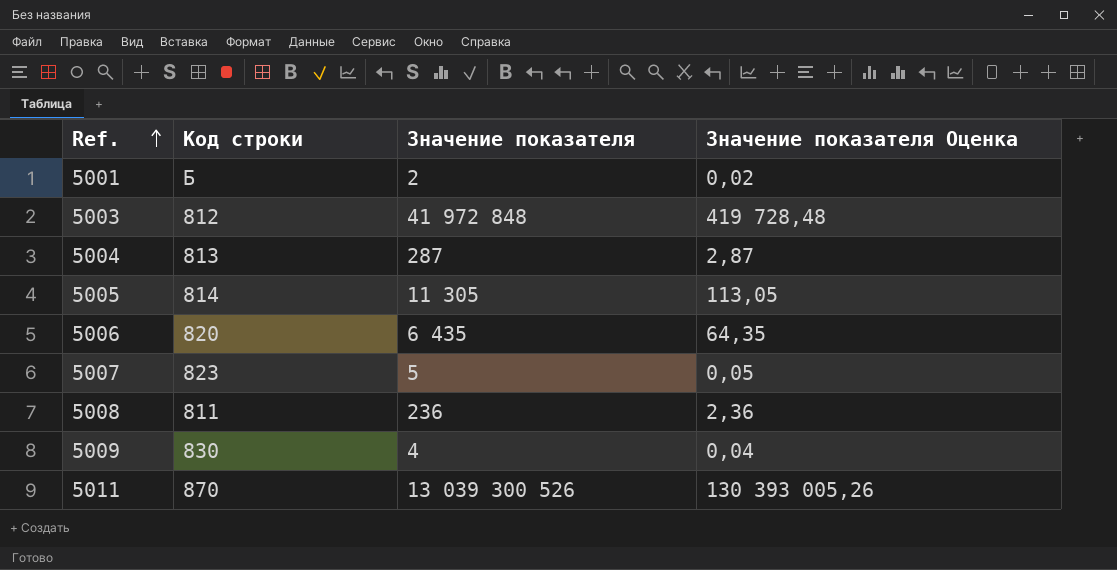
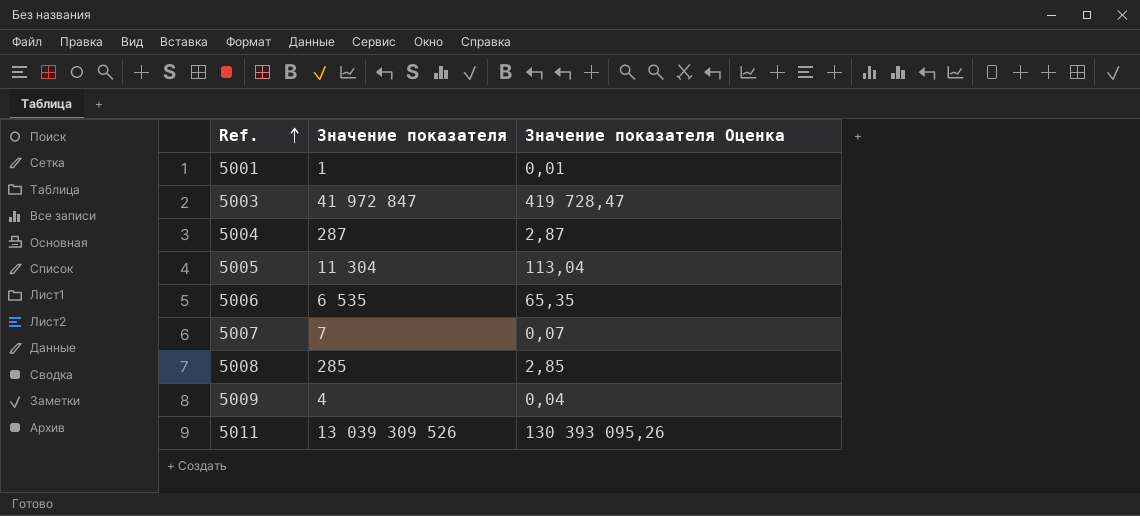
column Код строки | position: 2 -> none
5001 | Значение показателя: 2 -> 1
5001 | Значение показателя Оценка: 0,02 -> 0,01
5003 | Значение показателя: 41 972 848 -> 41 972 847
5003 | Значение показателя Оценка: 419 728,48 -> 419 728,47
5005 | Значение показателя: 11 305 -> 11 304
5005 | Значение показателя Оценка: 113,05 -> 113,04
5006 | Значение показателя: 6 435 -> 6 535
5006 | Значение показателя Оценка: 64,35 -> 65,35
5007 | Значение показателя: 5 -> 7
5007 | Значение показателя Оценка: 0,05 -> 0,07
5008 | Значение показателя: 236 -> 285
5008 | Значение показателя Оценка: 2,36 -> 2,85
5011 | Значение показателя: 13 039 300 526 -> 13 039 309 526
5011 | Значение показателя Оценка: 130 393 005,26 -> 130 393 095,26

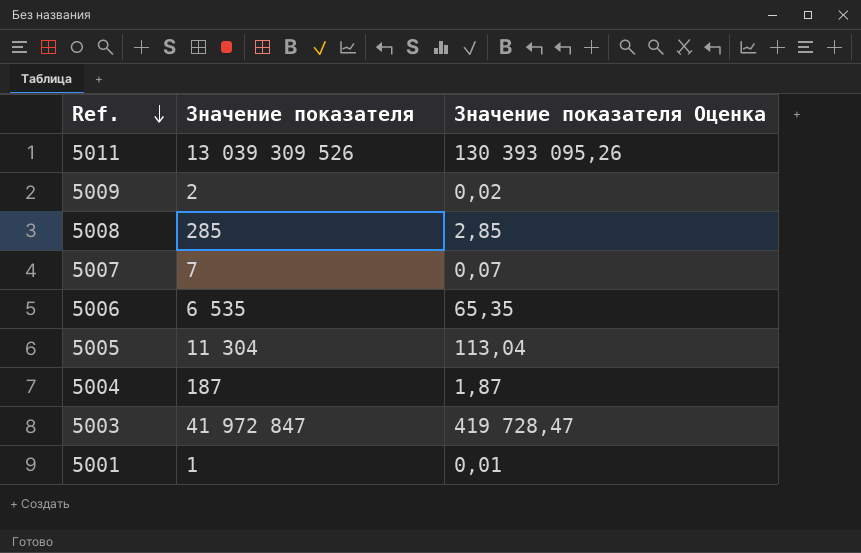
row order: Ref. ascending -> Ref. descending
5009 | Значение показателя: 4 -> 2
5009 | Значение показателя Оценка: 0,04 -> 0,02
5004 | Значение показателя: 287 -> 187
5004 | Значение показателя Оценка: 2,87 -> 1,87

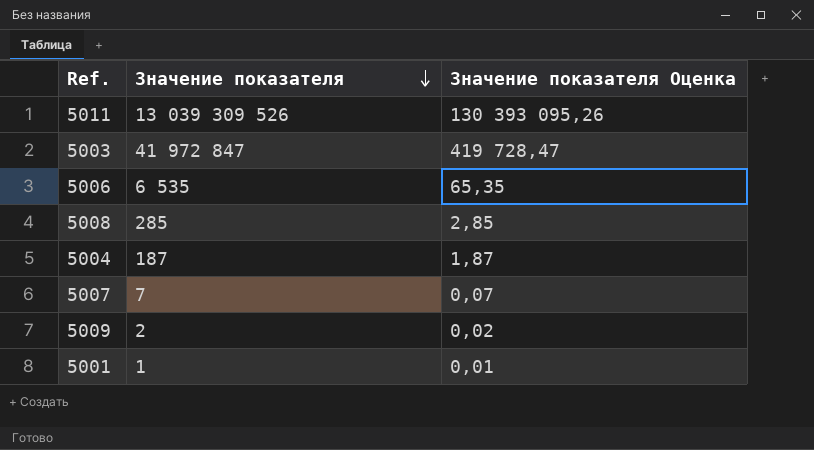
row order: Ref. descending -> Значение показателя descending
row 5005: 11 304 | 113,04 -> none

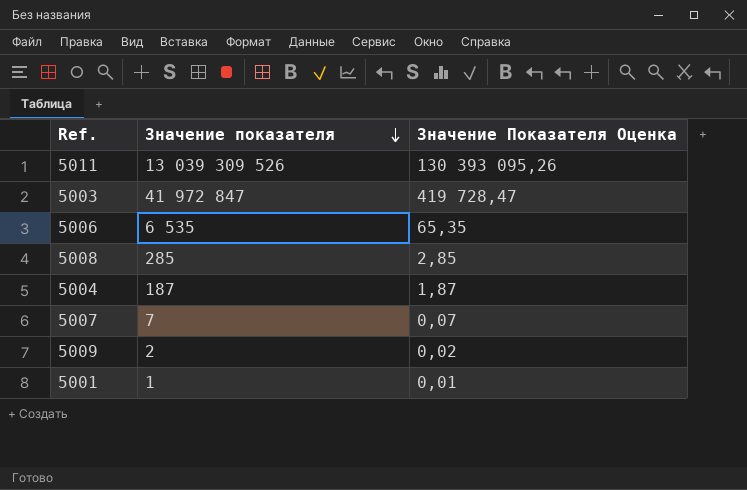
column name: Значение показателя Оценка -> Значение Показателя Оценка

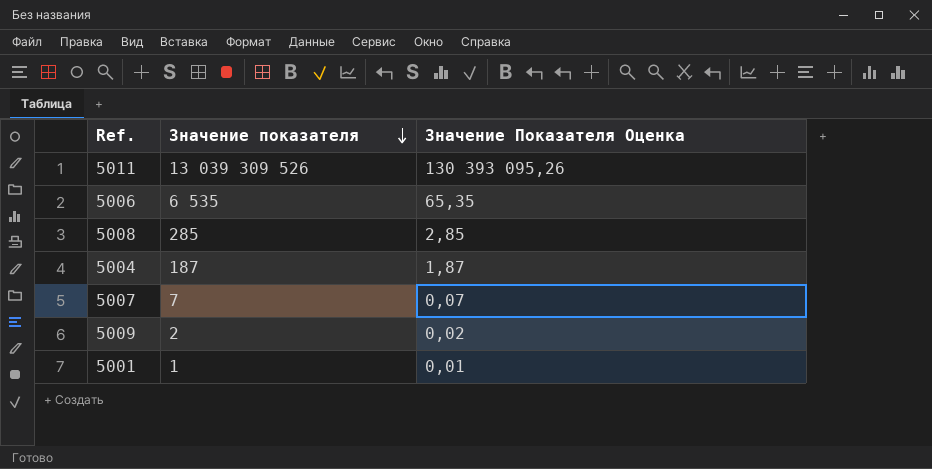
row 5003: 41 972 847 | 419 728,47 -> none

